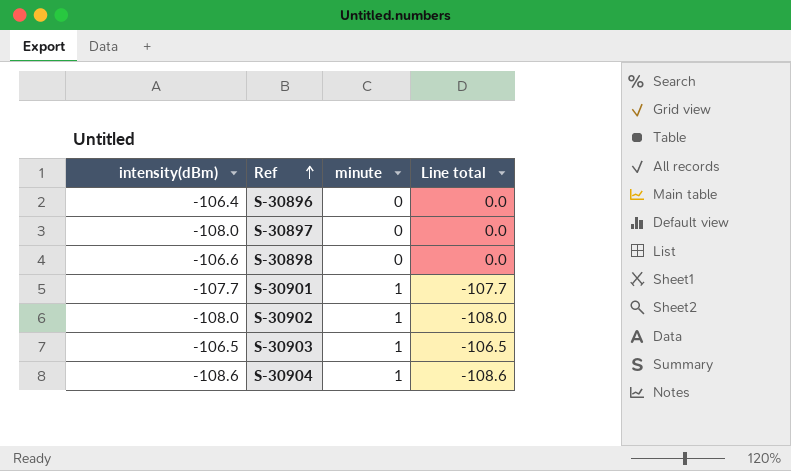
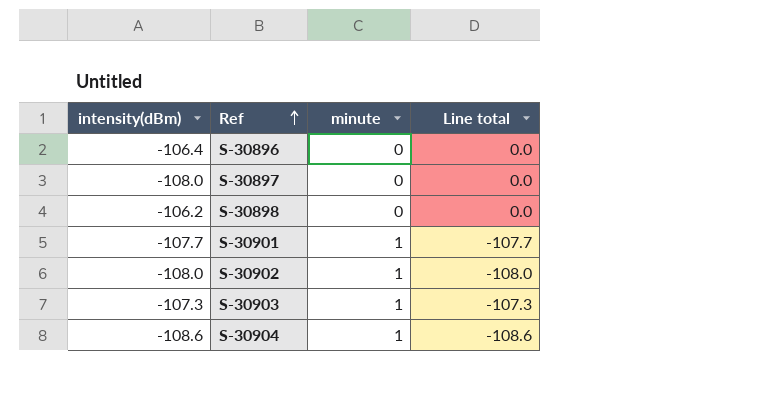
S-30898 | intensity(dBm): -106.6 -> -106.2
S-30903 | intensity(dBm): -106.5 -> -107.3
S-30903 | Line total: -106.5 -> -107.3

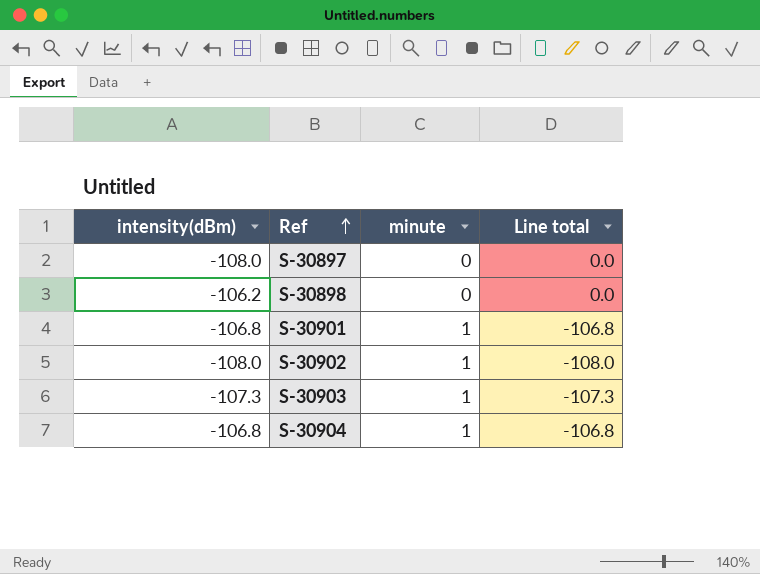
row S-30896: -106.4 | 0 | 0.0 -> none
S-30901 | intensity(dBm): -107.7 -> -106.8
S-30901 | Line total: -107.7 -> -106.8
S-30904 | intensity(dBm): -108.6 -> -106.8
S-30904 | Line total: -108.6 -> -106.8

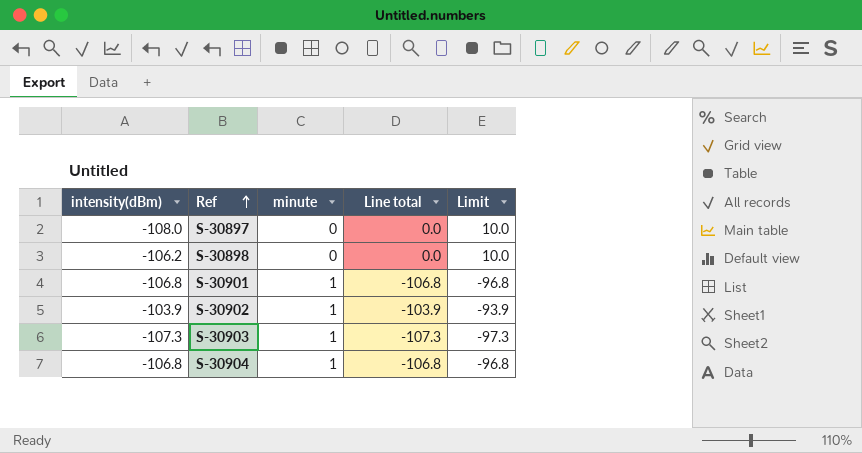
column Limit | formula: none -> [Line total] + 10
S-30902 | intensity(dBm): -108.0 -> -103.9
S-30902 | Line total: -108.0 -> -103.9

